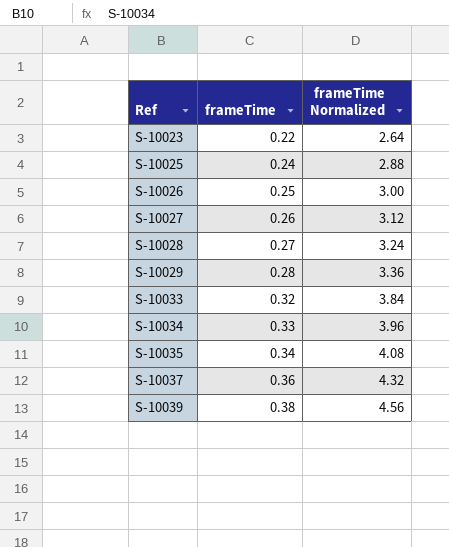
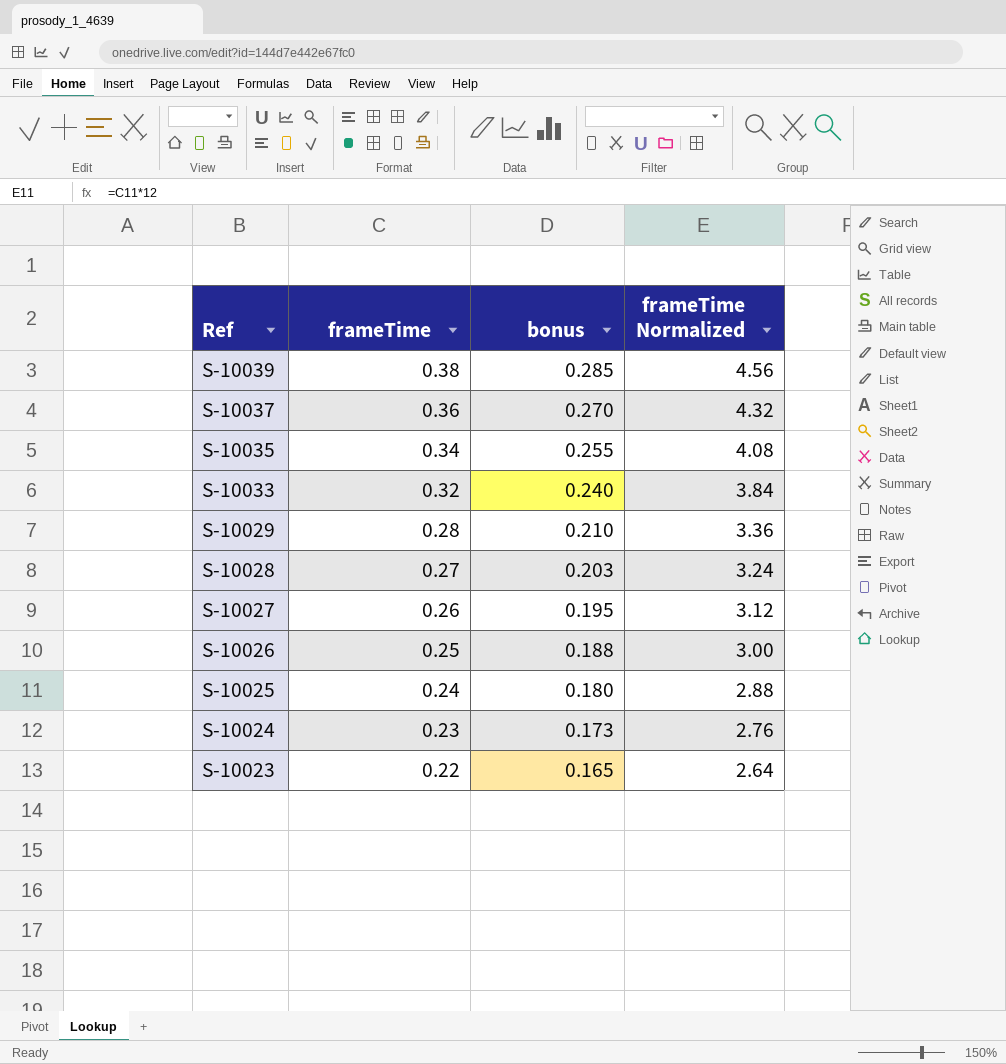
row order: Ref ascending -> Ref descending
column bonus | formula: none -> [frameTime] * 0.75
row S-10034: 0.33 | 3.96 -> none
row S-10024: none -> 0.23 | 0.173 | 2.76

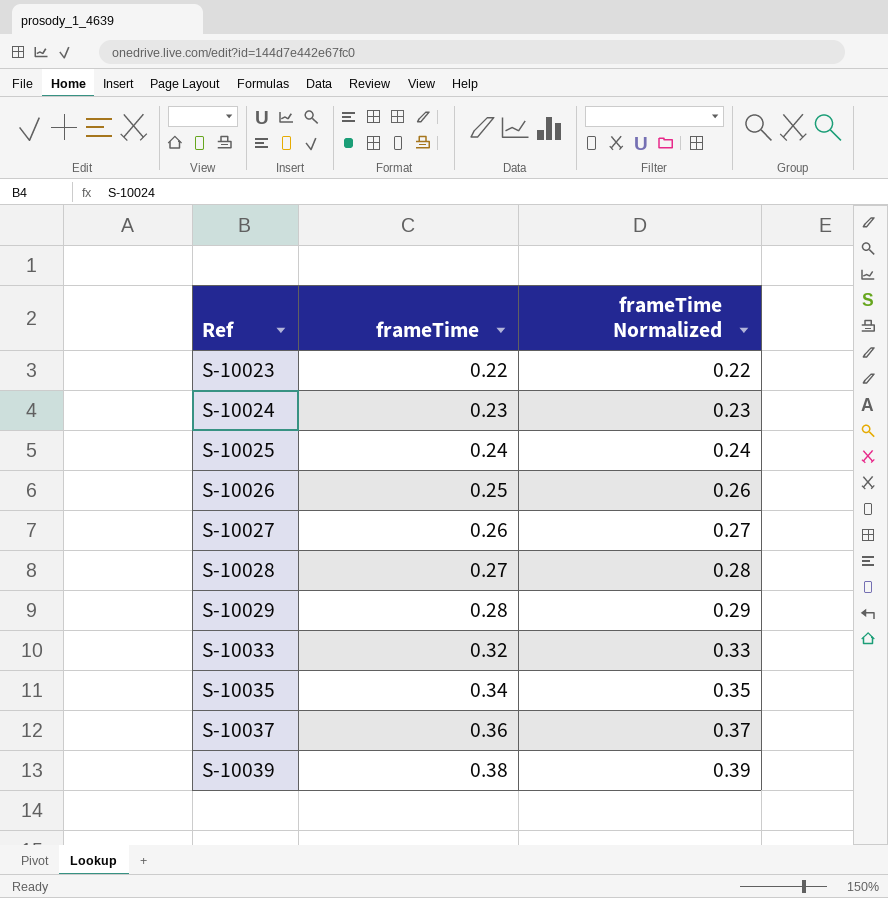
row order: Ref descending -> Ref ascending
column bonus | formula: [frameTime] * 0.75 -> none
column frameTime Normalized | formula: [frameTime] * 12 -> [frameTime] * 1.02

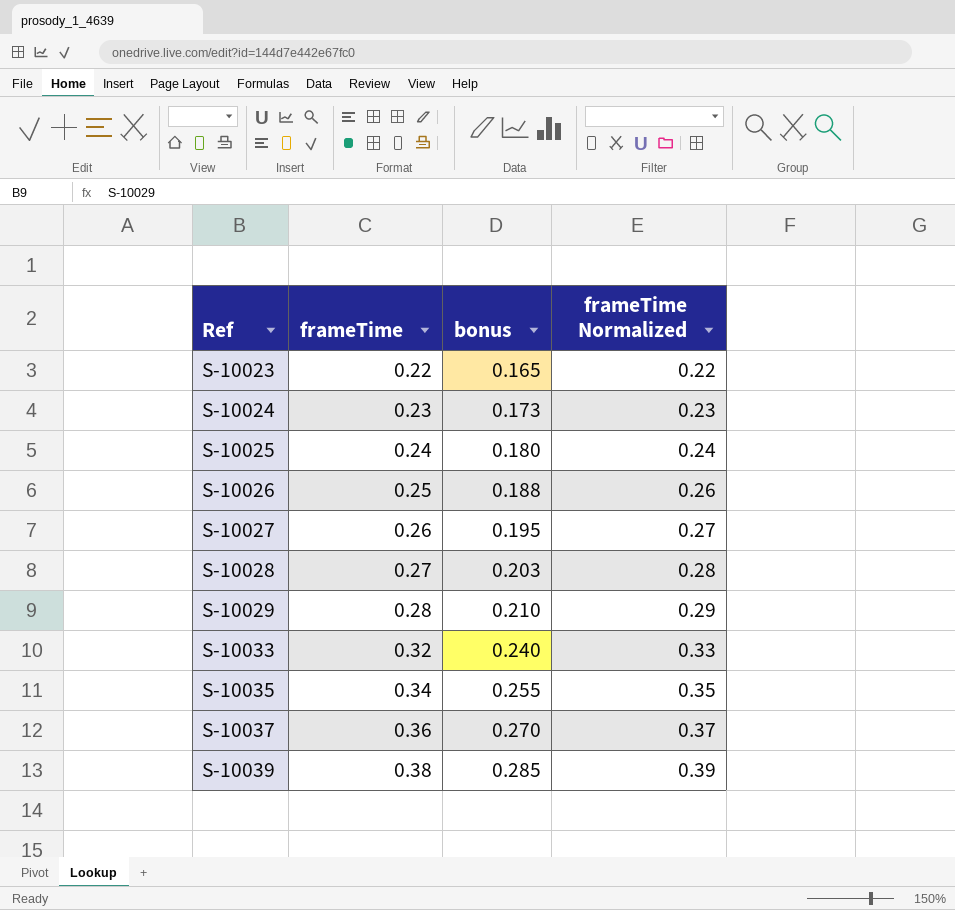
column bonus | formula: none -> [frameTime] * 0.75

